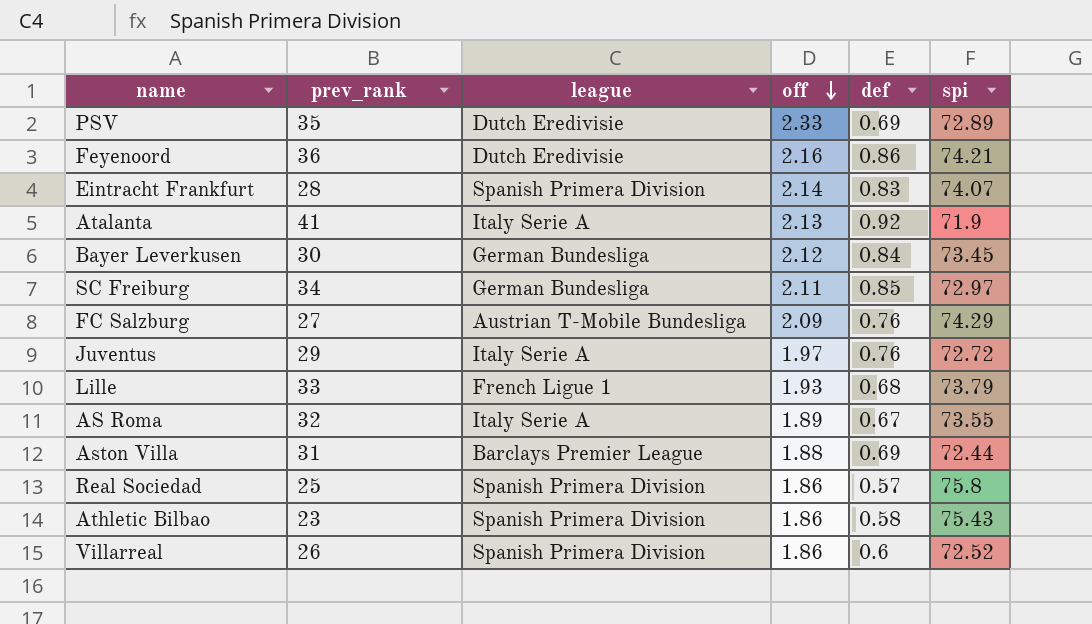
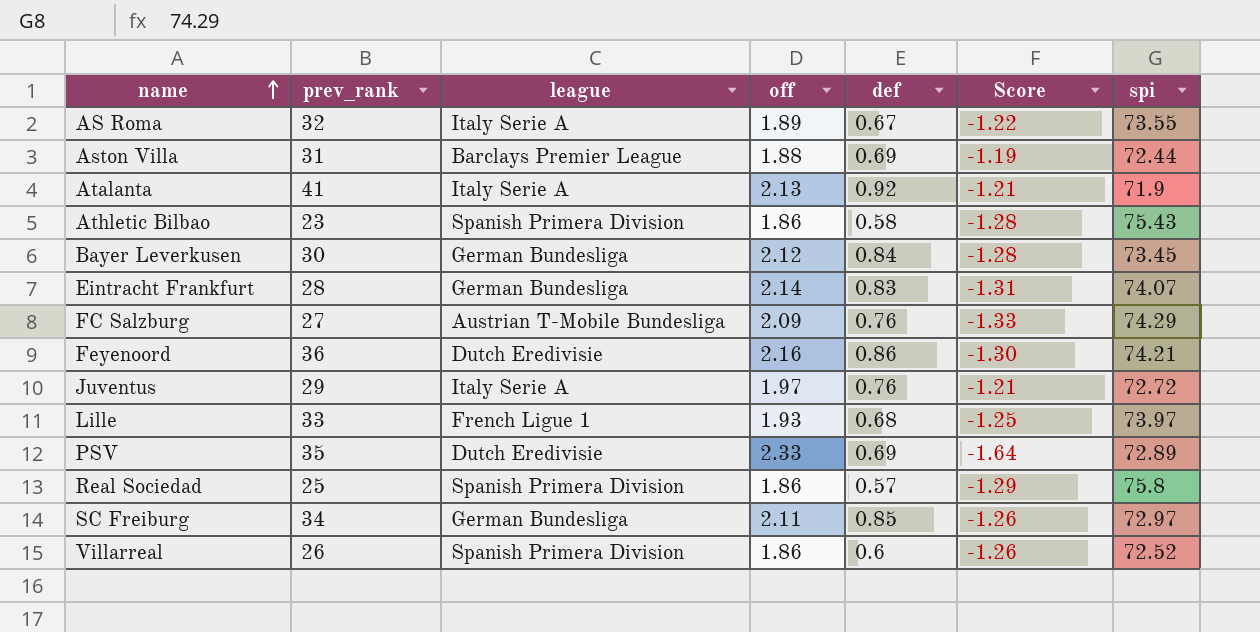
row order: off descending -> name ascending
column Score | formula: none -> [def] - [off]
Eintracht Frankfurt | league: Spanish Primera Division -> German Bundesliga
Lille | spi: 73.79 -> 73.97

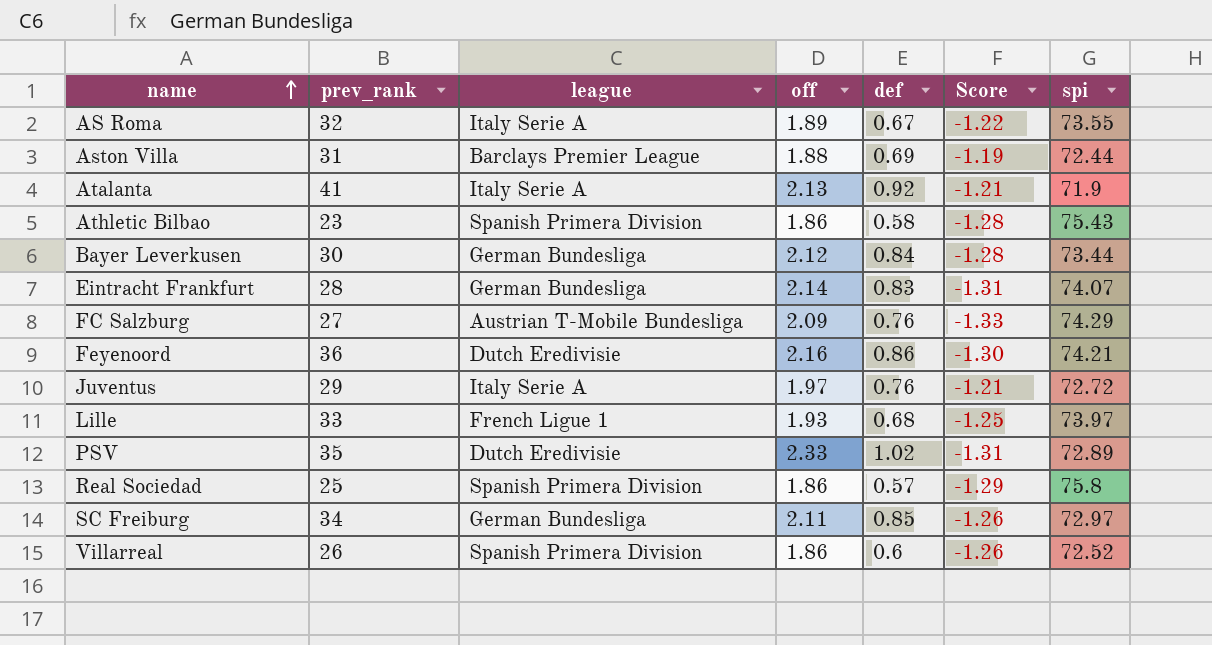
Bayer Leverkusen | spi: 73.45 -> 73.44
PSV | def: 0.69 -> 1.02
PSV | Score: -1.64 -> -1.31

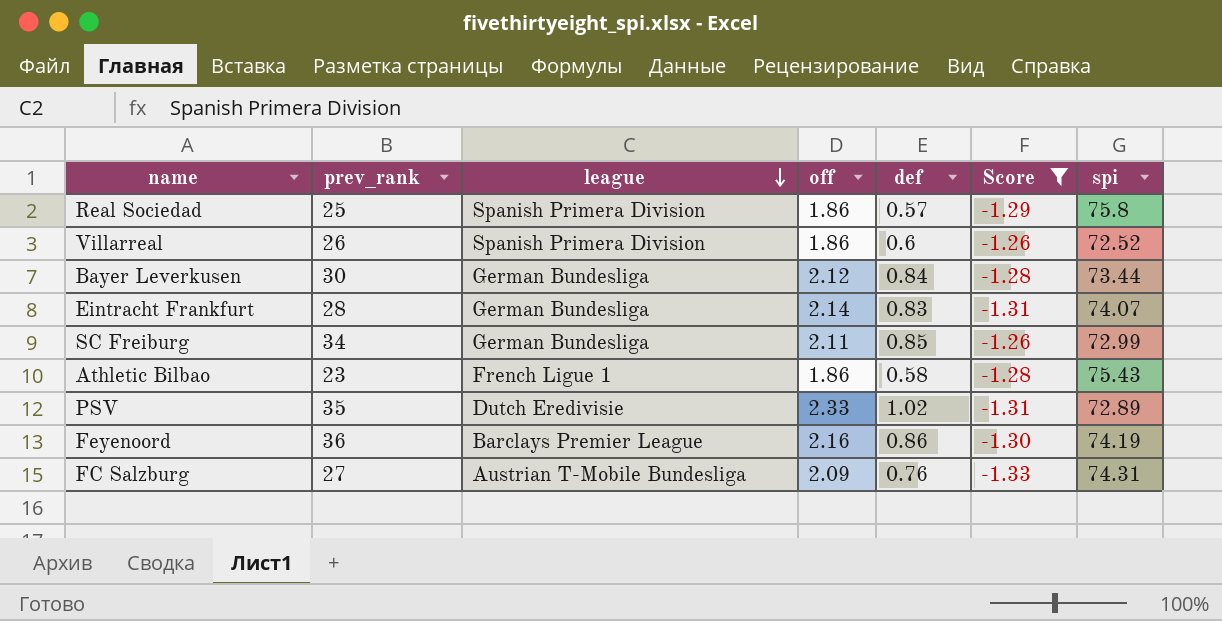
filter: none -> Score <= -1.26
row order: name ascending -> league descending
SC Freiburg | spi: 72.97 -> 72.99
Athletic Bilbao | league: Spanish Primera Division -> French Ligue 1
Feyenoord | league: Dutch Eredivisie -> Barclays Premier League
Feyenoord | spi: 74.21 -> 74.19
FC Salzburg | spi: 74.29 -> 74.31

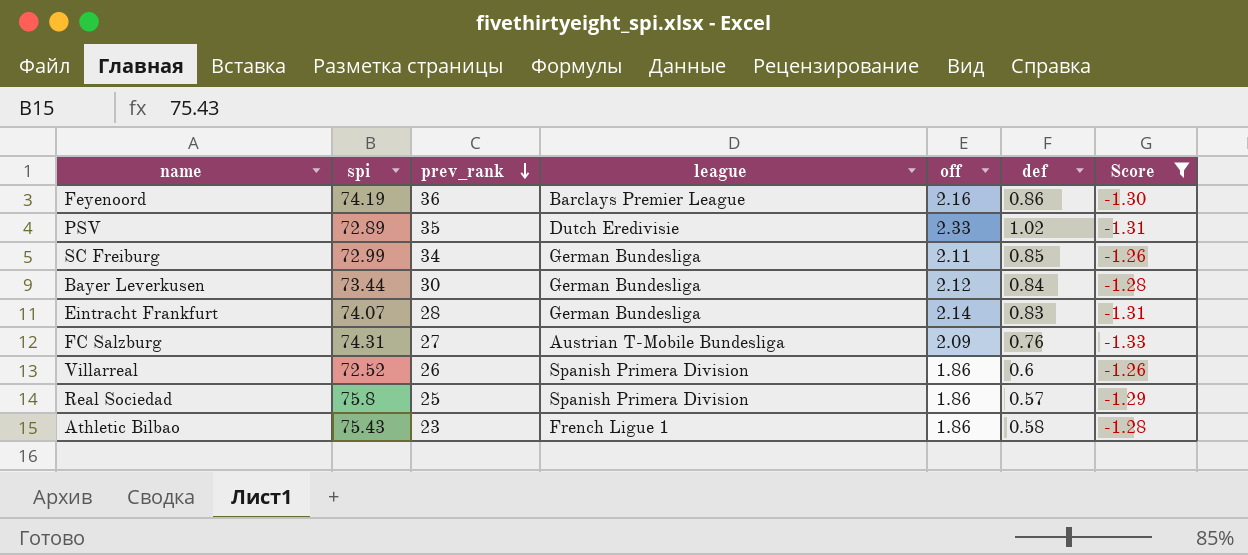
row order: league descending -> prev_rank descending
column spi | position: 7 -> 2

